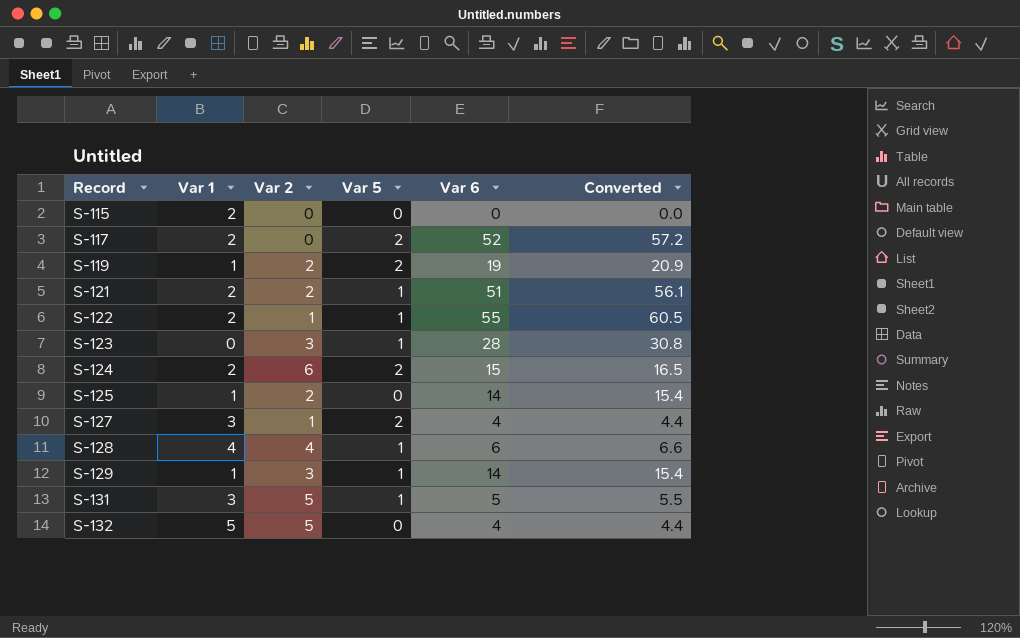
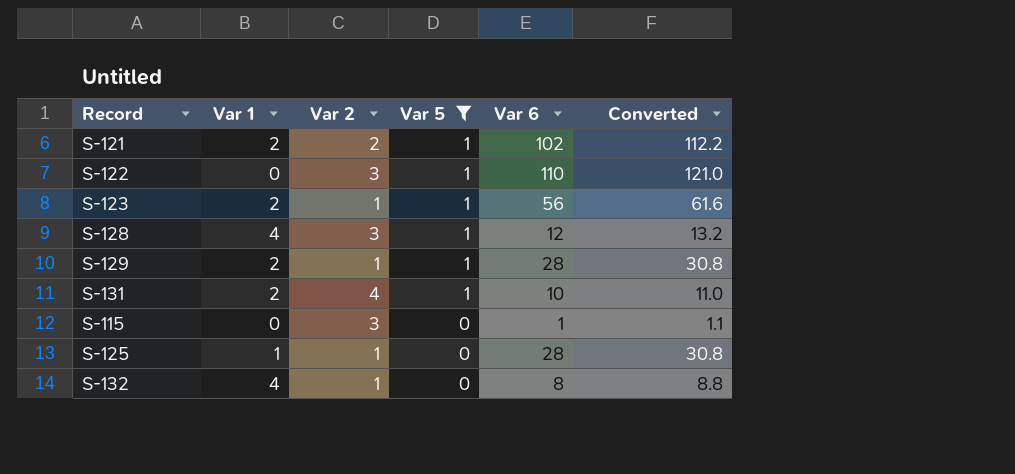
filter: none -> Var 5 != 2
row order: Record ascending -> Var 5 descending
S-121 | Var 6: 51 -> 102
S-121 | Converted: 56.1 -> 112.2
S-122 | Var 1: 2 -> 0
S-122 | Var 2: 1 -> 3
S-122 | Var 6: 55 -> 110
S-122 | Converted: 60.5 -> 121.0
S-123 | Var 1: 0 -> 2
S-123 | Var 2: 3 -> 1
S-123 | Var 6: 28 -> 56
S-123 | Converted: 30.8 -> 61.6
S-128 | Var 2: 4 -> 3
S-128 | Var 6: 6 -> 12
S-128 | Converted: 6.6 -> 13.2
S-129 | Var 1: 1 -> 2
S-129 | Var 2: 3 -> 1
S-129 | Var 6: 14 -> 28
S-129 | Converted: 15.4 -> 30.8
S-131 | Var 1: 3 -> 2
S-131 | Var 2: 5 -> 4
S-131 | Var 6: 5 -> 10
S-131 | Converted: 5.5 -> 11.0
S-115 | Var 1: 2 -> 0
S-115 | Var 2: 0 -> 3
S-115 | Var 6: 0 -> 1
S-115 | Converted: 0.0 -> 1.1
S-125 | Var 2: 2 -> 1
S-125 | Var 6: 14 -> 28
S-125 | Converted: 15.4 -> 30.8
S-132 | Var 1: 5 -> 4
S-132 | Var 2: 5 -> 1
S-132 | Var 6: 4 -> 8
S-132 | Converted: 4.4 -> 8.8

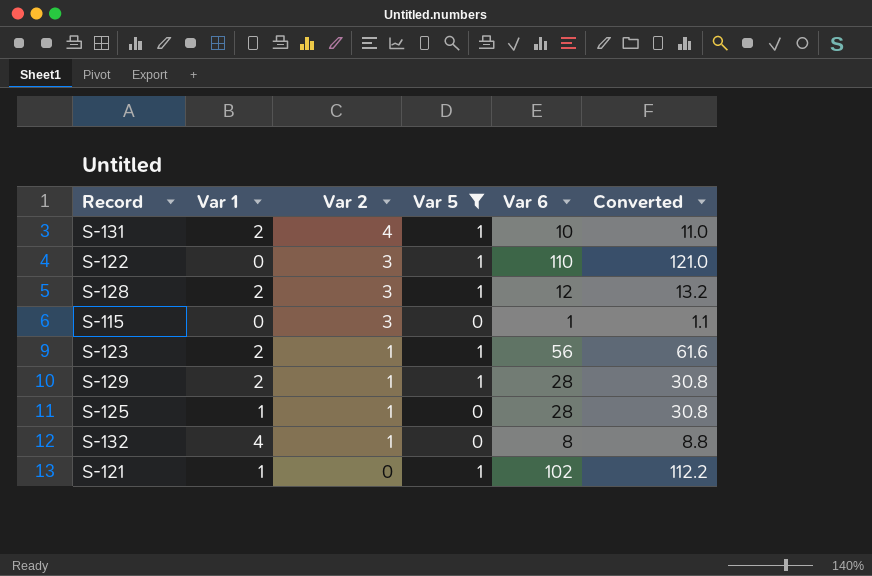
row order: Var 5 descending -> Var 2 descending
S-128 | Var 1: 4 -> 2
S-121 | Var 1: 2 -> 1
S-121 | Var 2: 2 -> 0

